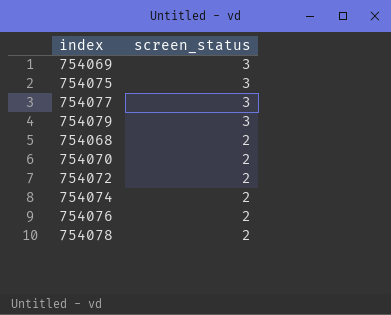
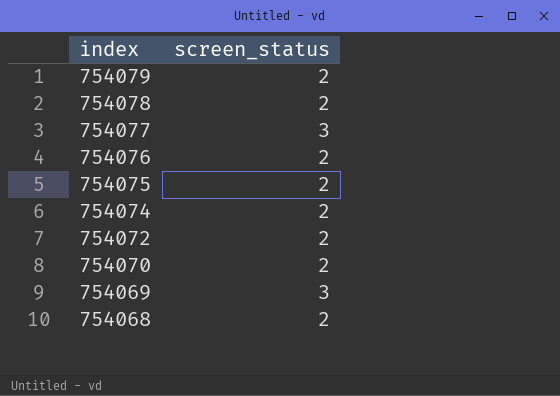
row order: screen_status descending -> index descending
754079 | screen_status: 3 -> 2
754075 | screen_status: 3 -> 2

